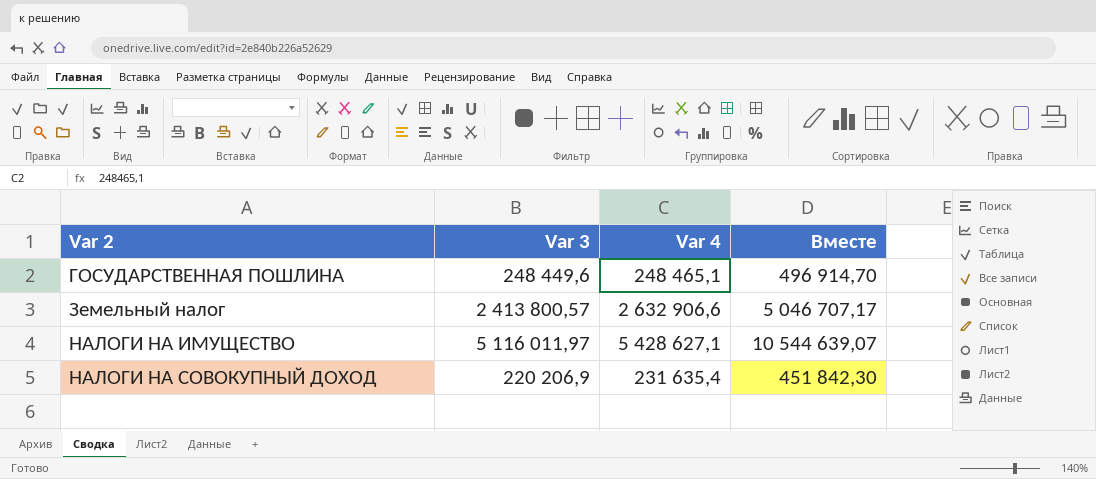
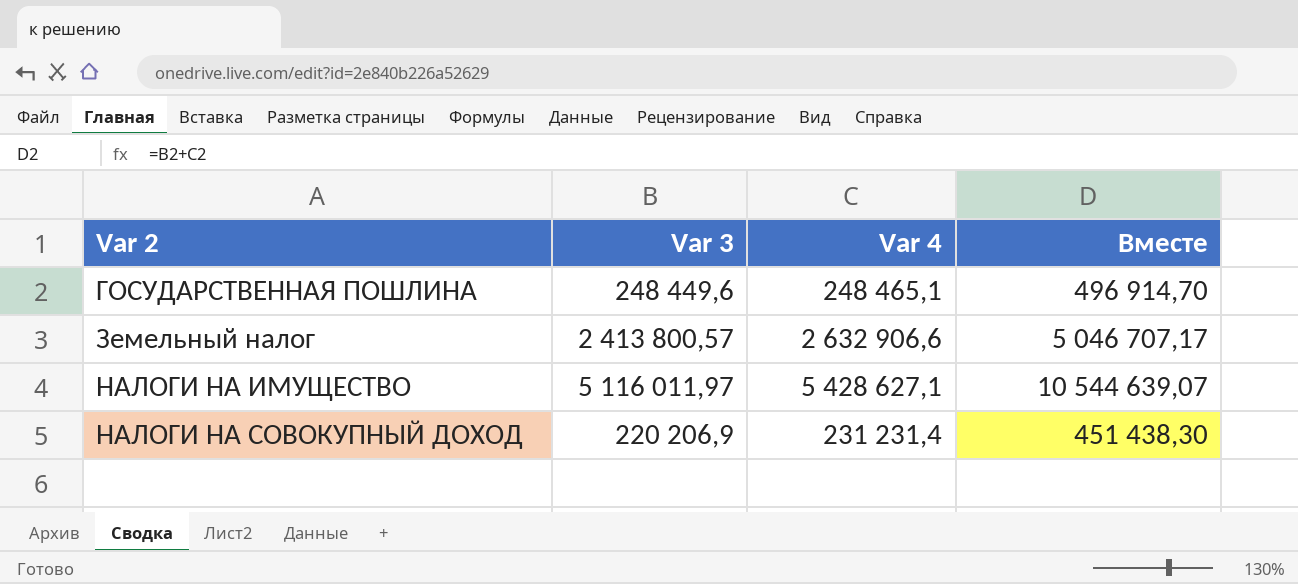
НАЛОГИ НА СОВОКУПНЫЙ ДОХОД | Var 4: 231 635,4 -> 231 231,4
НАЛОГИ НА СОВОКУПНЫЙ ДОХОД | Вместе: 451 842,30 -> 451 438,30

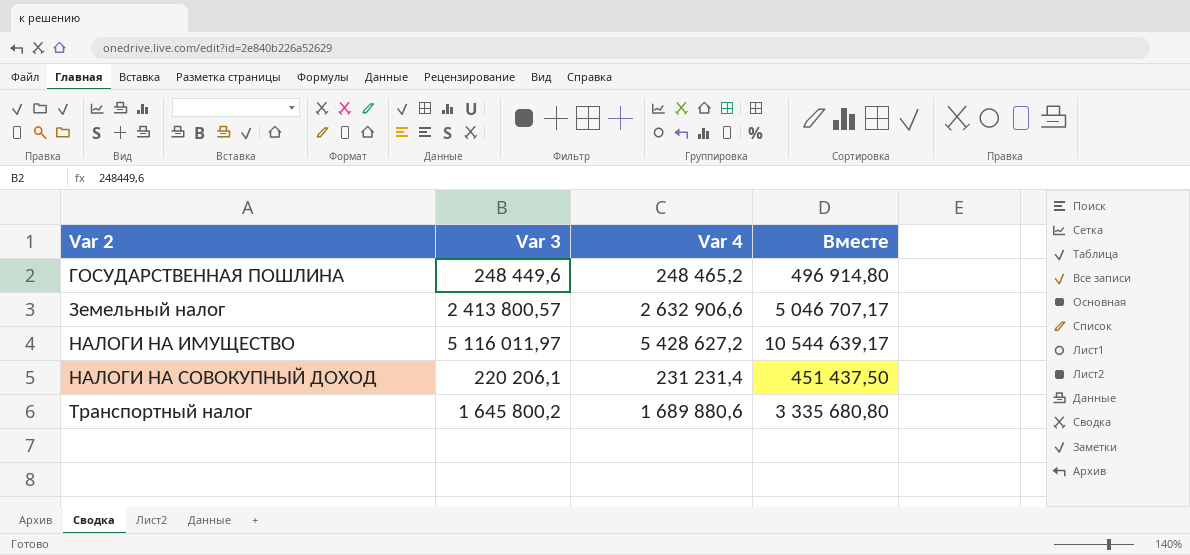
ГОСУДАРСТВЕННАЯ ПОШЛИНА | Var 4: 248 465,1 -> 248 465,2
ГОСУДАРСТВЕННАЯ ПОШЛИНА | Вместе: 496 914,70 -> 496 914,80
НАЛОГИ НА ИМУЩЕСТВО | Var 4: 5 428 627,1 -> 5 428 627,2
НАЛОГИ НА ИМУЩЕСТВО | Вместе: 10 544 639,07 -> 10 544 639,17
НАЛОГИ НА СОВОКУПНЫЙ ДОХОД | Var 3: 220 206,9 -> 220 206,1
НАЛОГИ НА СОВОКУПНЫЙ ДОХОД | Вместе: 451 438,30 -> 451 437,50
row Транспортный налог: none -> 1 645 800,2 | 1 689 880,6 | 3 335 680,80

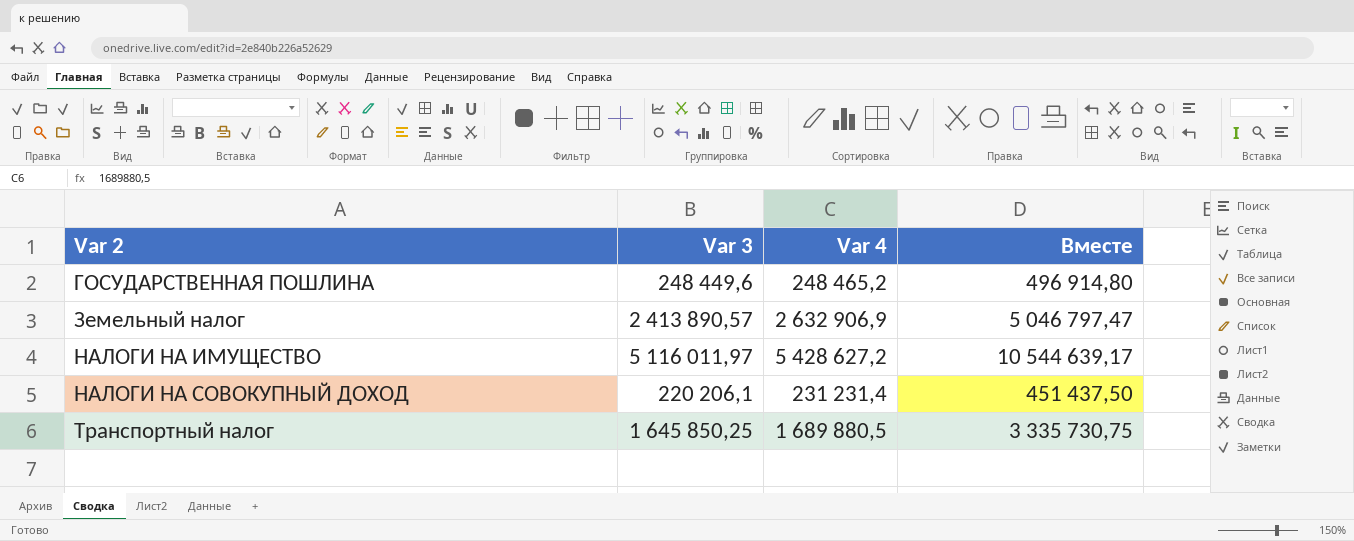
Земельный налог | Var 3: 2 413 800,57 -> 2 413 890,57
Земельный налог | Var 4: 2 632 906,6 -> 2 632 906,9
Земельный налог | Вместе: 5 046 707,17 -> 5 046 797,47
Транспортный налог | Var 3: 1 645 800,2 -> 1 645 850,25
Транспортный налог | Var 4: 1 689 880,6 -> 1 689 880,5
Транспортный налог | Вместе: 3 335 680,80 -> 3 335 730,75

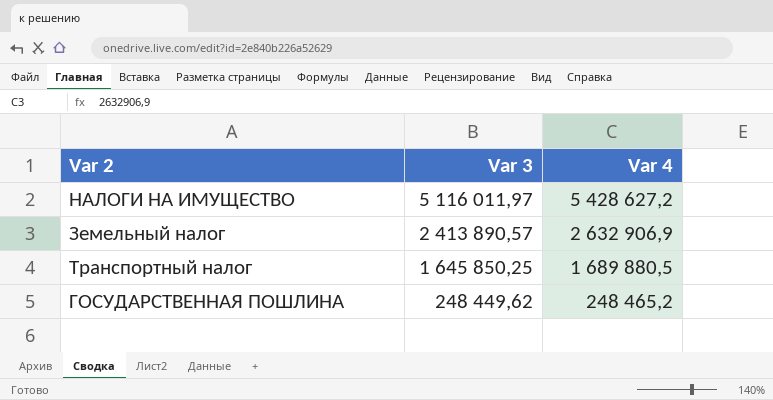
row order: Var 2 ascending -> Var 3 descending
column Вместе | formula: [Var 3] + [Var 4] -> none
row НАЛОГИ НА СОВОКУПНЫЙ ДОХОД: 220 206,1 | 231 231,4 | 451 437,50 -> none
ГОСУДАРСТВЕННАЯ ПОШЛИНА | Var 3: 248 449,6 -> 248 449,62

